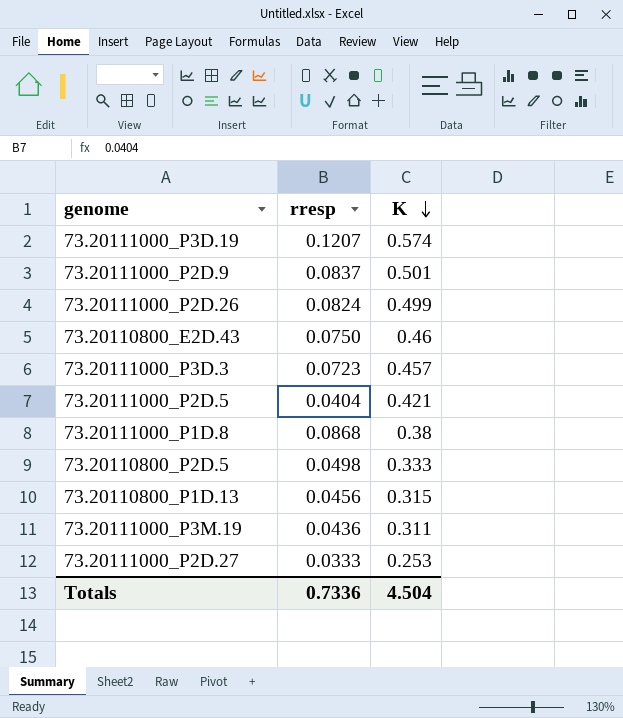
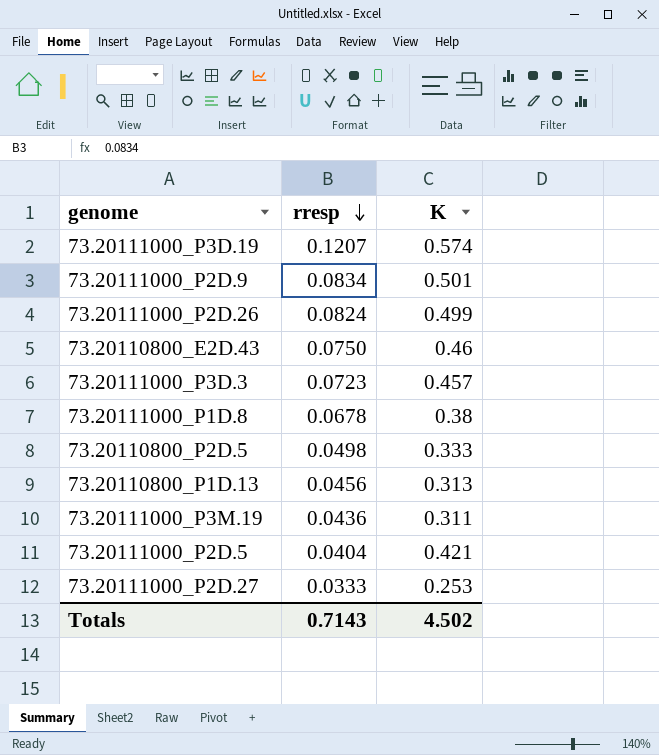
row order: K descending -> rresp descending
73.20111000_P2D.9 | rresp: 0.0837 -> 0.0834
73.20111000_P1D.8 | rresp: 0.0868 -> 0.0678
73.20110800_P1D.13 | K: 0.315 -> 0.313
Totals | rresp: 0.7336 -> 0.7143
Totals | K: 4.504 -> 4.502

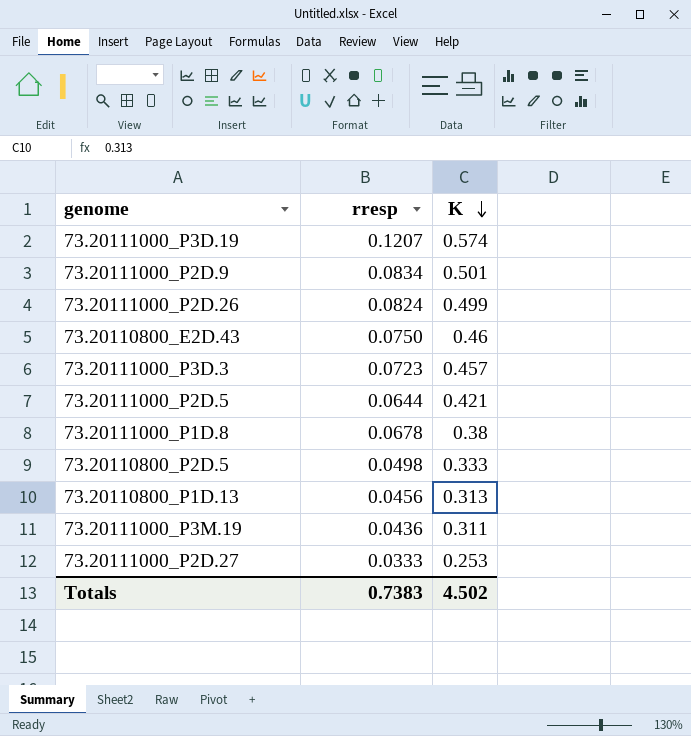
row order: rresp descending -> K descending
73.20111000_P2D.5 | rresp: 0.0404 -> 0.0644
Totals | rresp: 0.7143 -> 0.7383

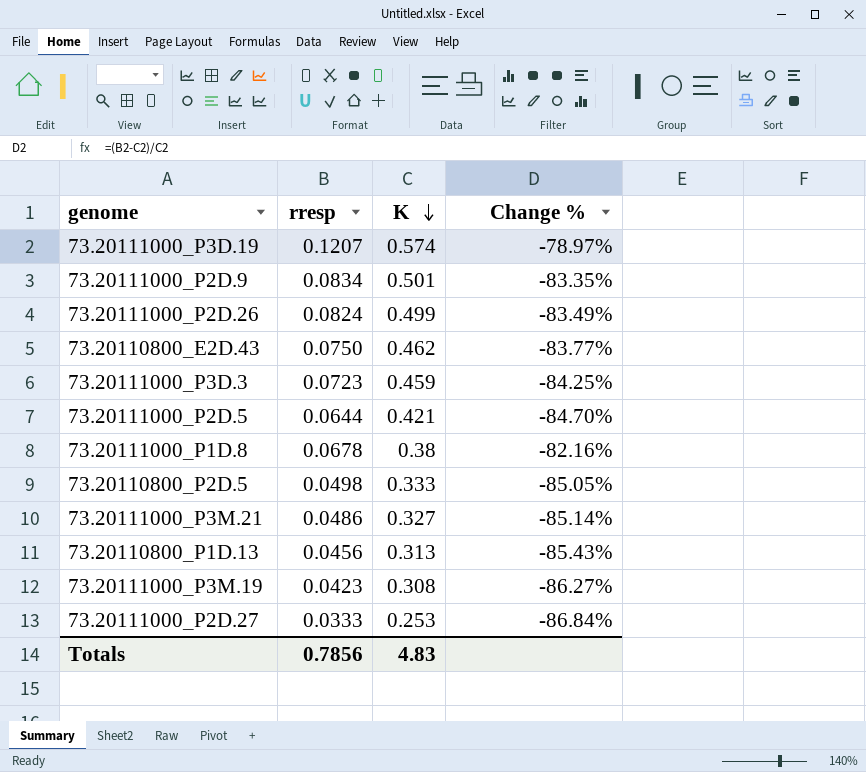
column Change % | formula: none -> ([rresp] - [K]) / [K]
73.20110800_E2D.43 | K: 0.46 -> 0.462
73.20111000_P3D.3 | K: 0.457 -> 0.459
row 73.20111000_P3M.21: none -> 0.0486 | 0.327 | -85.14%
73.20111000_P3M.19 | rresp: 0.0436 -> 0.0423
73.20111000_P3M.19 | K: 0.311 -> 0.308
Totals | rresp: 0.7383 -> 0.7856
Totals | K: 4.502 -> 4.83

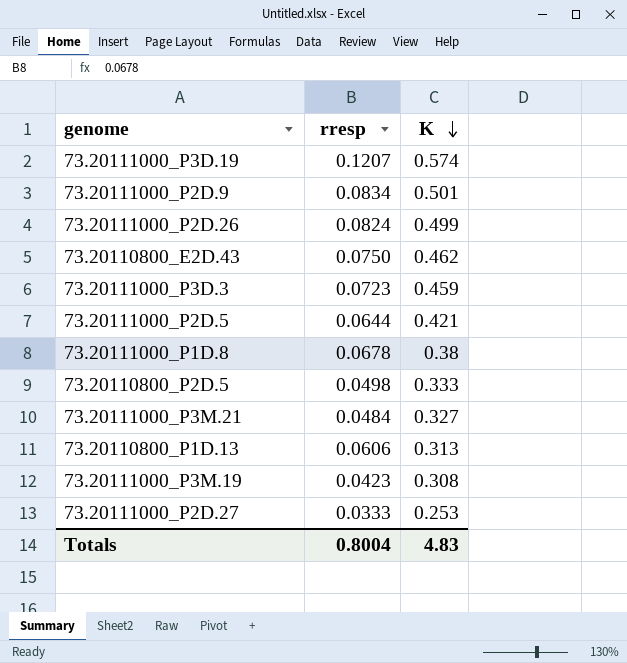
column Change % | formula: ([rresp] - [K]) / [K] -> none
73.20111000_P3M.21 | rresp: 0.0486 -> 0.0484
73.20110800_P1D.13 | rresp: 0.0456 -> 0.0606
Totals | rresp: 0.7856 -> 0.8004

